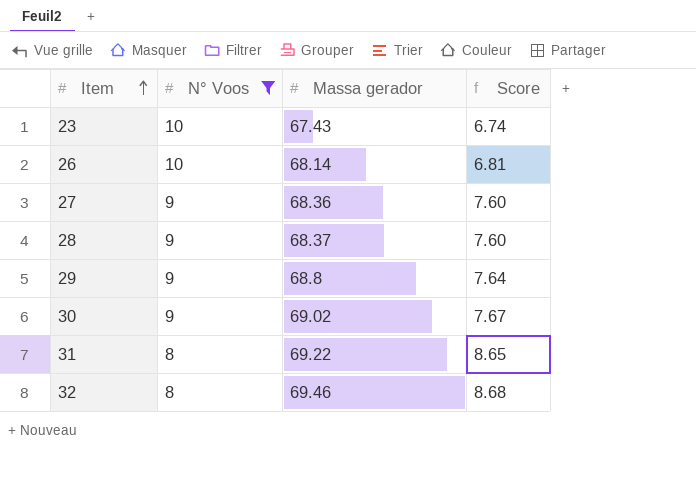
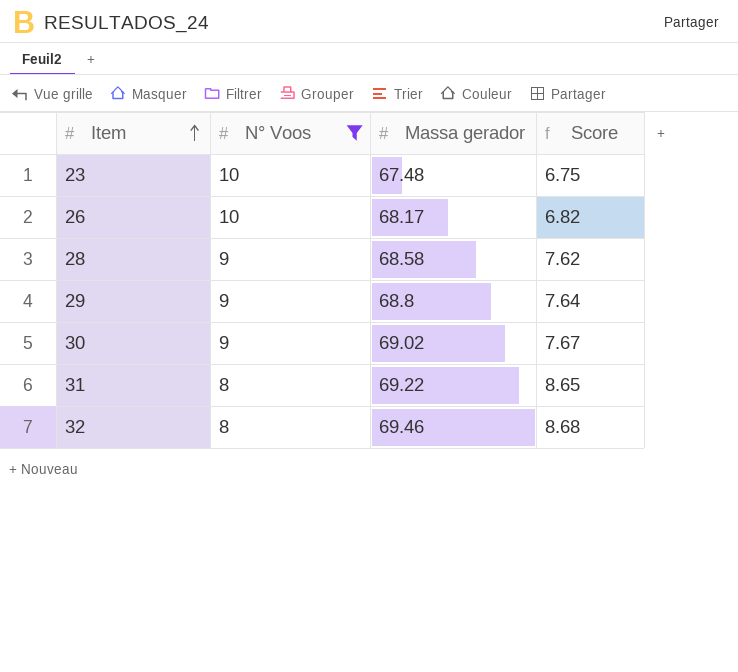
row 27: 9 | 68.36 | 7.60 -> none
23 | Massa gerador: 67.43 -> 67.48
23 | Score: 6.74 -> 6.75
26 | Massa gerador: 68.14 -> 68.17
26 | Score: 6.81 -> 6.82
28 | Massa gerador: 68.37 -> 68.58
28 | Score: 7.60 -> 7.62

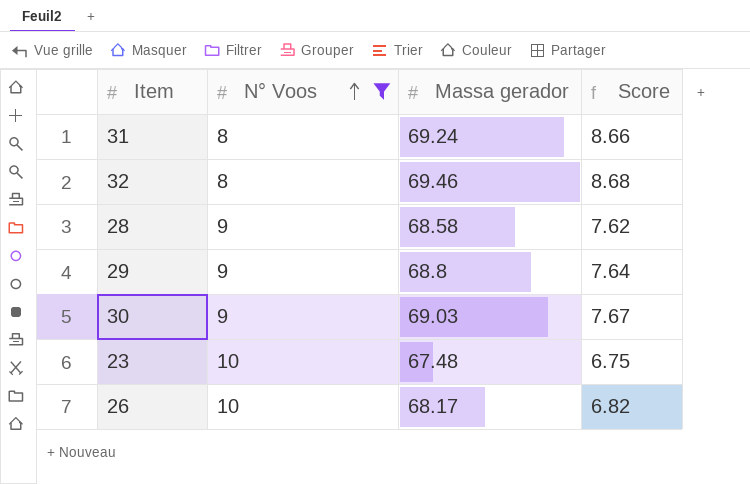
row order: Item ascending -> N° Voos ascending
31 | Massa gerador: 69.22 -> 69.24
31 | Score: 8.65 -> 8.66
30 | Massa gerador: 69.02 -> 69.03

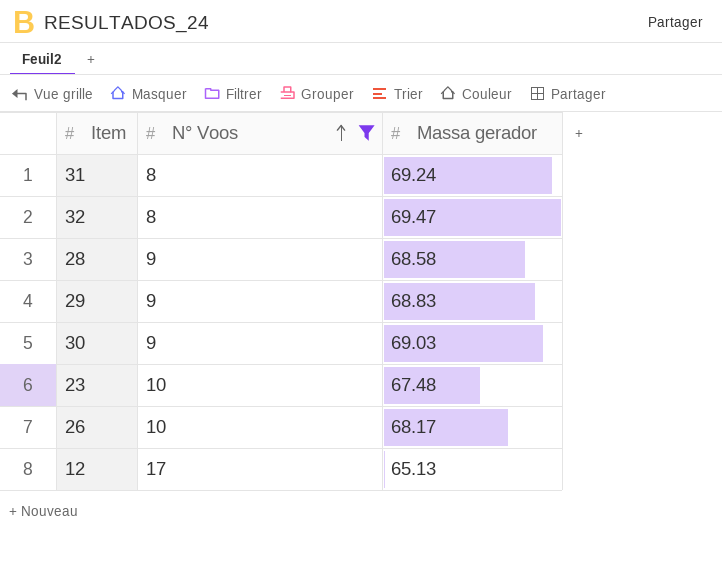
column Score | formula: [Massa gerador] / [N° Voos] -> none
32 | Massa gerador: 69.46 -> 69.47
29 | Massa gerador: 68.8 -> 68.83
row 12: none -> 17 | 65.13

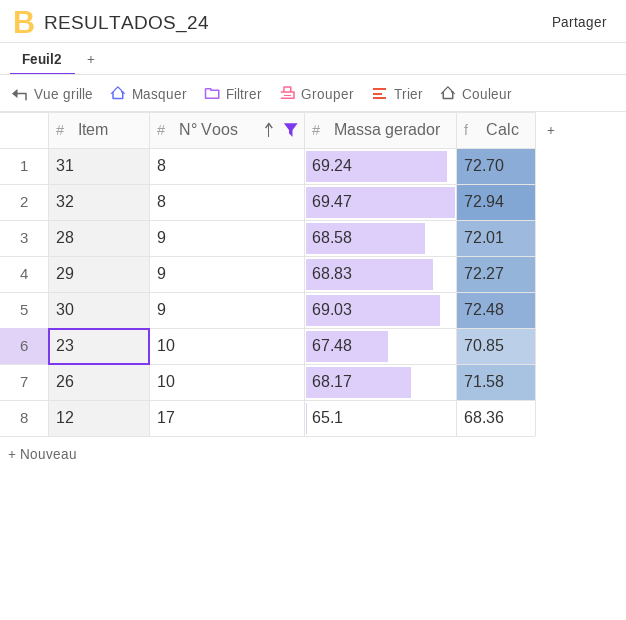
column Calc | formula: none -> [Massa gerador] * 1.05
12 | Massa gerador: 65.13 -> 65.1

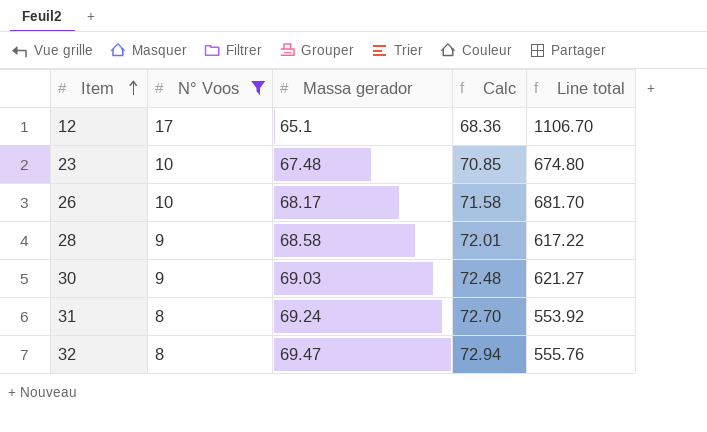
row order: N° Voos ascending -> Item ascending
column Line total | formula: none -> [N° Voos] * [Massa gerador]
row 29: 9 | 68.83 | 72.27 -> none

